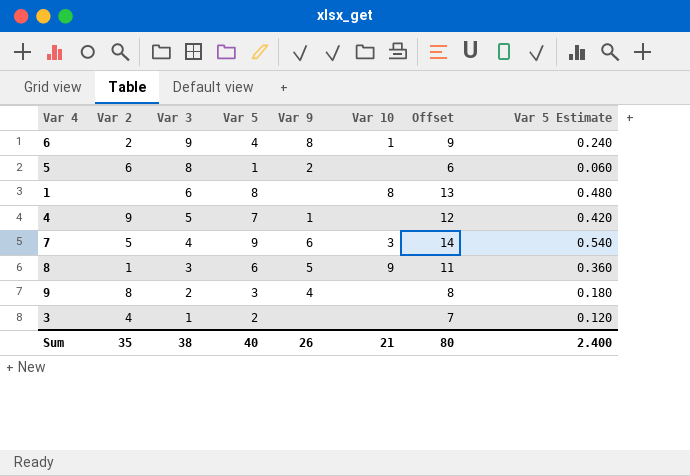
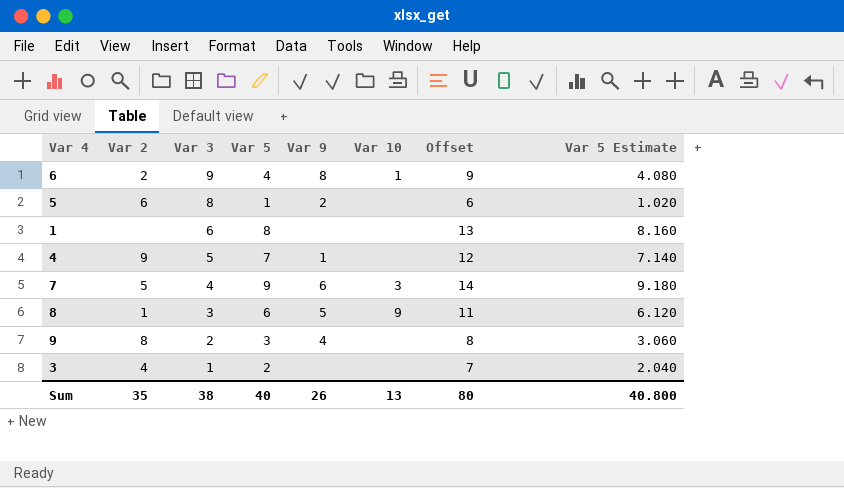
column Var 5 Estimate | formula: [Var 5] * 0.06 -> [Var 5] * 1.02
1 | Var 10: 8 -> none
Sum | Var 10: 21 -> 13
Sum | Var 5 Estimate: 2.400 -> 40.800

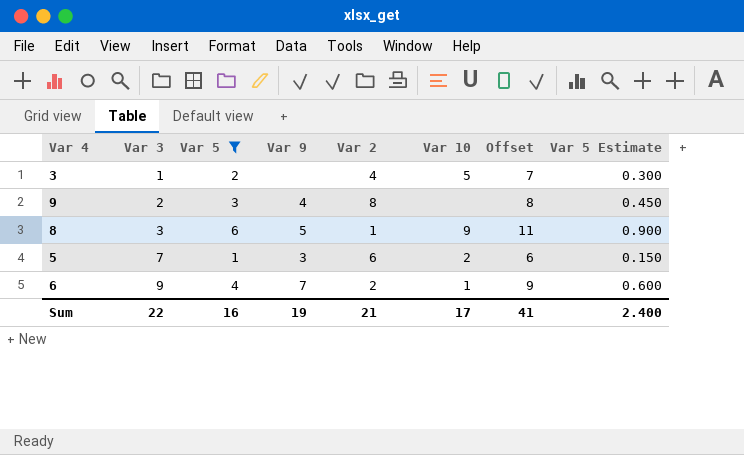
filter: none -> Var 5 <= 6
row order: Var 3 descending -> Var 3 ascending
column Var 2 | position: 2 -> 5
column Var 5 Estimate | formula: [Var 5] * 1.02 -> [Var 5] * 0.15
3 | Var 10: none -> 5
5 | Var 3: 8 -> 7
5 | Var 9: 2 -> 3
5 | Var 10: none -> 2
6 | Var 9: 8 -> 7
Sum | Var 3: 38 -> 22
Sum | Var 5: 40 -> 16
Sum | Var 9: 26 -> 19
Sum | Var 2: 35 -> 21
Sum | Var 10: 13 -> 17
Sum | Offset: 80 -> 41
Sum | Var 5 Estimate: 40.800 -> 2.400

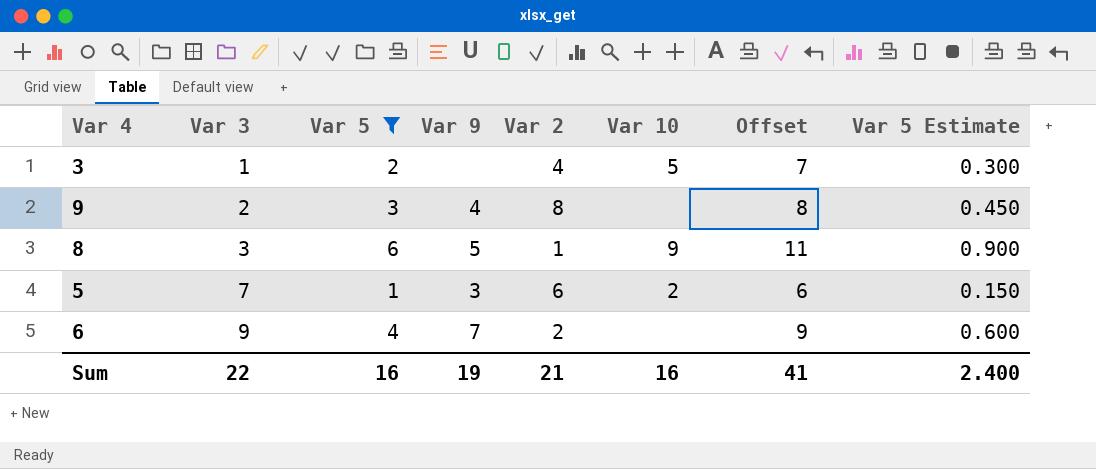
6 | Var 10: 1 -> none
Sum | Var 10: 17 -> 16

